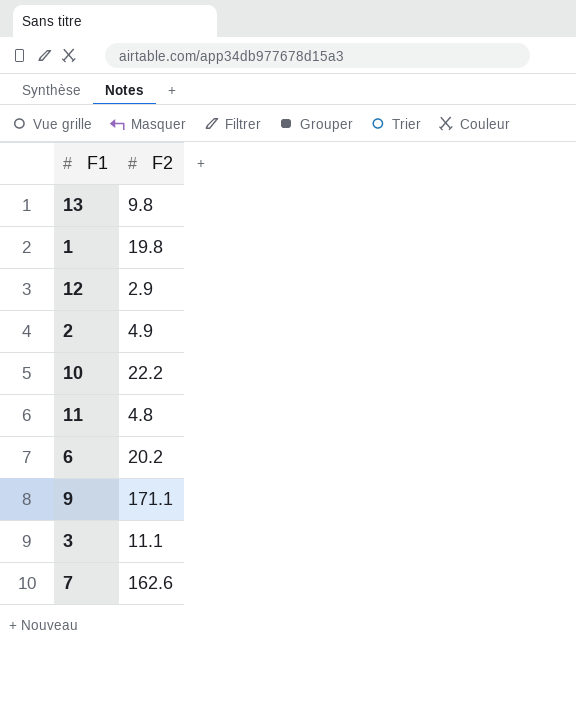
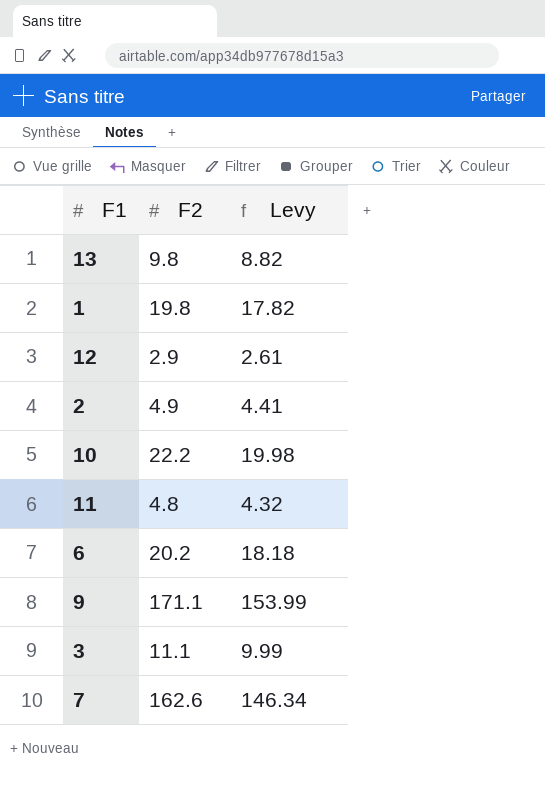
column Levy | formula: none -> [F2] * 0.9

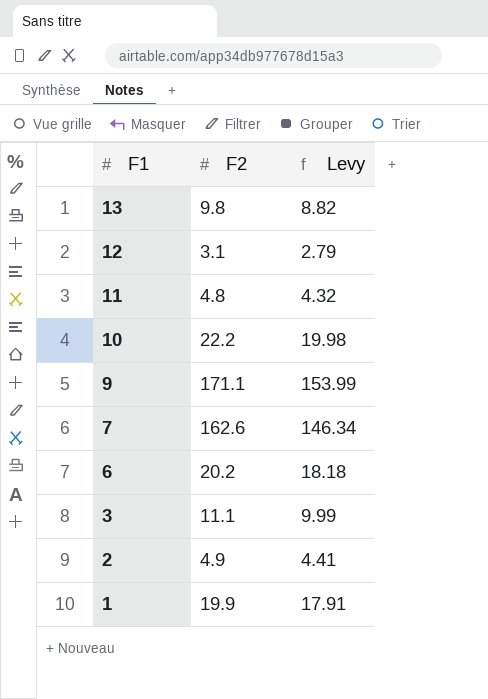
row order: none -> F1 descending
12 | F2: 2.9 -> 3.1
12 | Levy: 2.61 -> 2.79
1 | F2: 19.8 -> 19.9
1 | Levy: 17.82 -> 17.91

